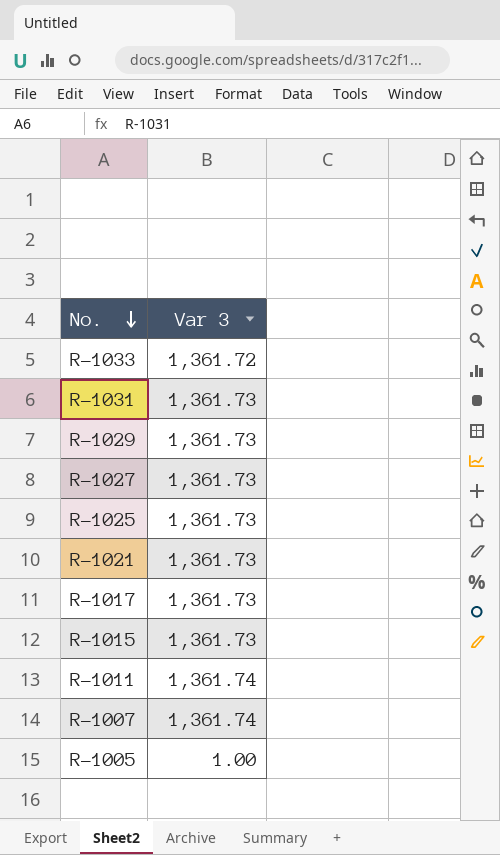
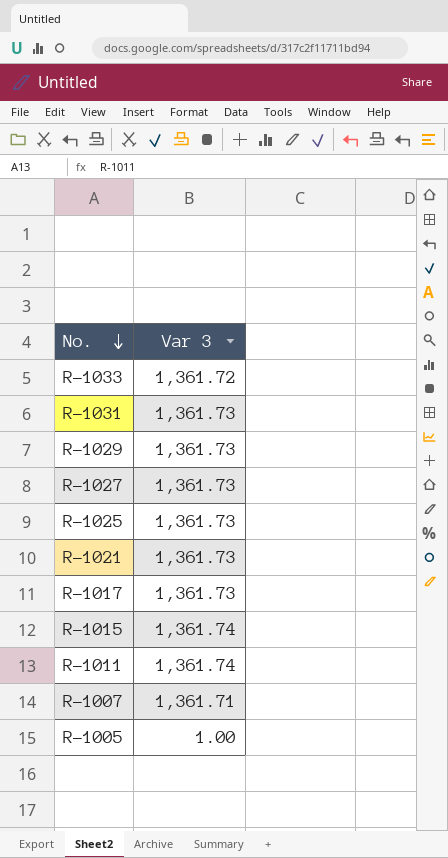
R-1015 | Var 3: 1,361.73 -> 1,361.74
R-1007 | Var 3: 1,361.74 -> 1,361.71

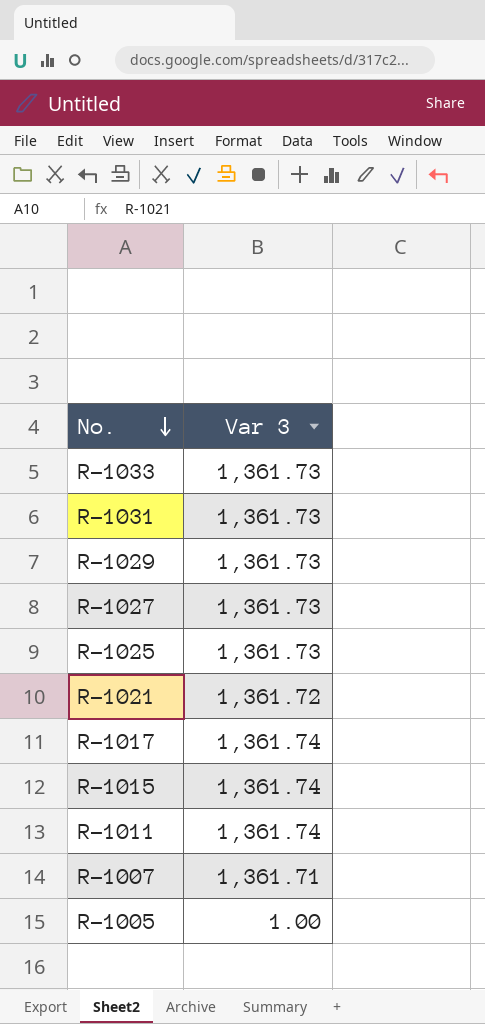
R-1033 | Var 3: 1,361.72 -> 1,361.73
R-1021 | Var 3: 1,361.73 -> 1,361.72
R-1017 | Var 3: 1,361.73 -> 1,361.74

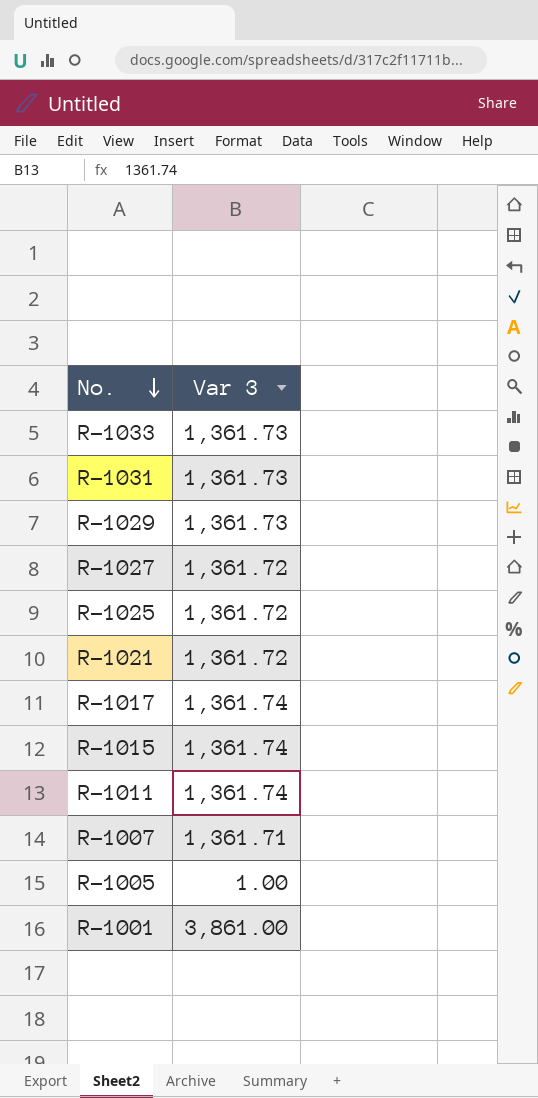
R-1027 | Var 3: 1,361.73 -> 1,361.72
R-1025 | Var 3: 1,361.73 -> 1,361.72
row R-1001: none -> 3,861.00

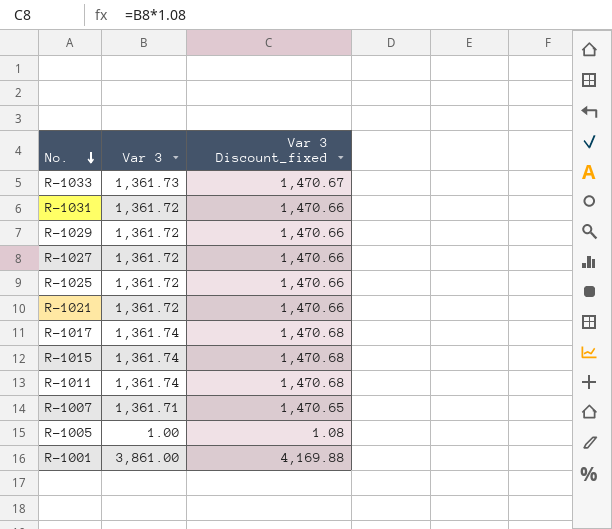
column Var 3 Discount_fixed | formula: none -> [Var 3] * 1.08
R-1031 | Var 3: 1,361.73 -> 1,361.72
R-1029 | Var 3: 1,361.73 -> 1,361.72

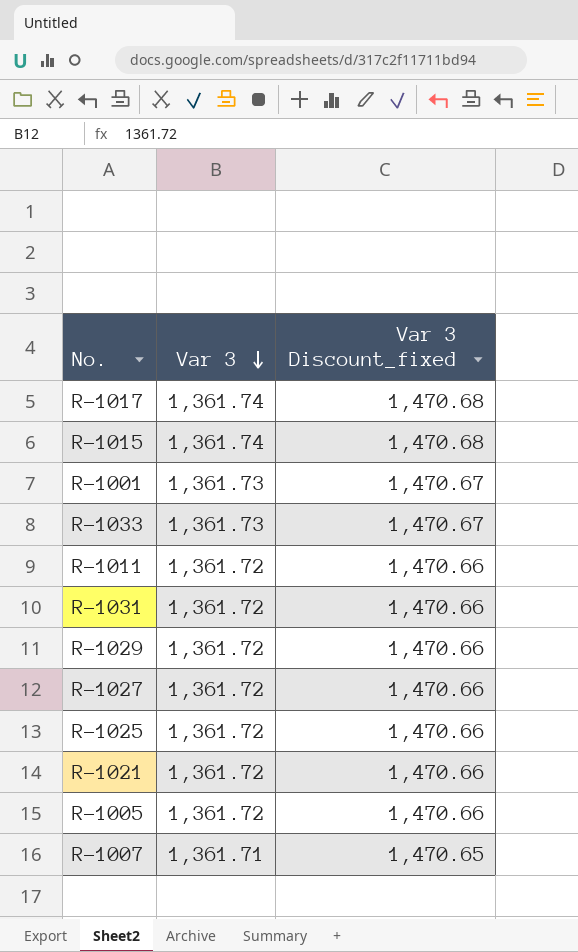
row order: No. descending -> Var 3 descending
R-1001 | Var 3: 3,861.00 -> 1,361.73
R-1001 | Var 3 Discount_fixed: 4,169.88 -> 1,470.67
R-1011 | Var 3: 1,361.74 -> 1,361.72
R-1011 | Var 3 Discount_fixed: 1,470.68 -> 1,470.66
R-1005 | Var 3: 1.00 -> 1,361.72
R-1005 | Var 3 Discount_fixed: 1.08 -> 1,470.66

